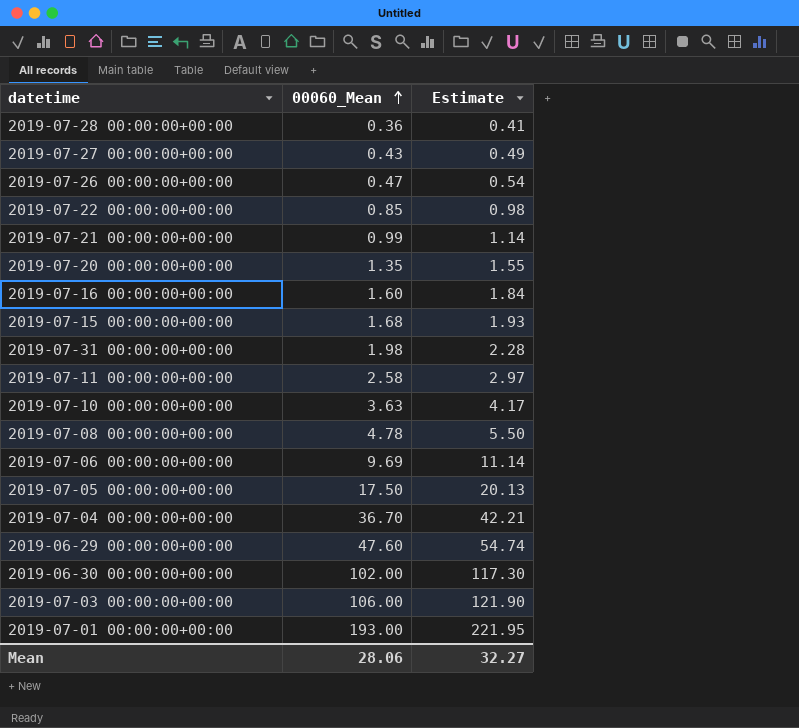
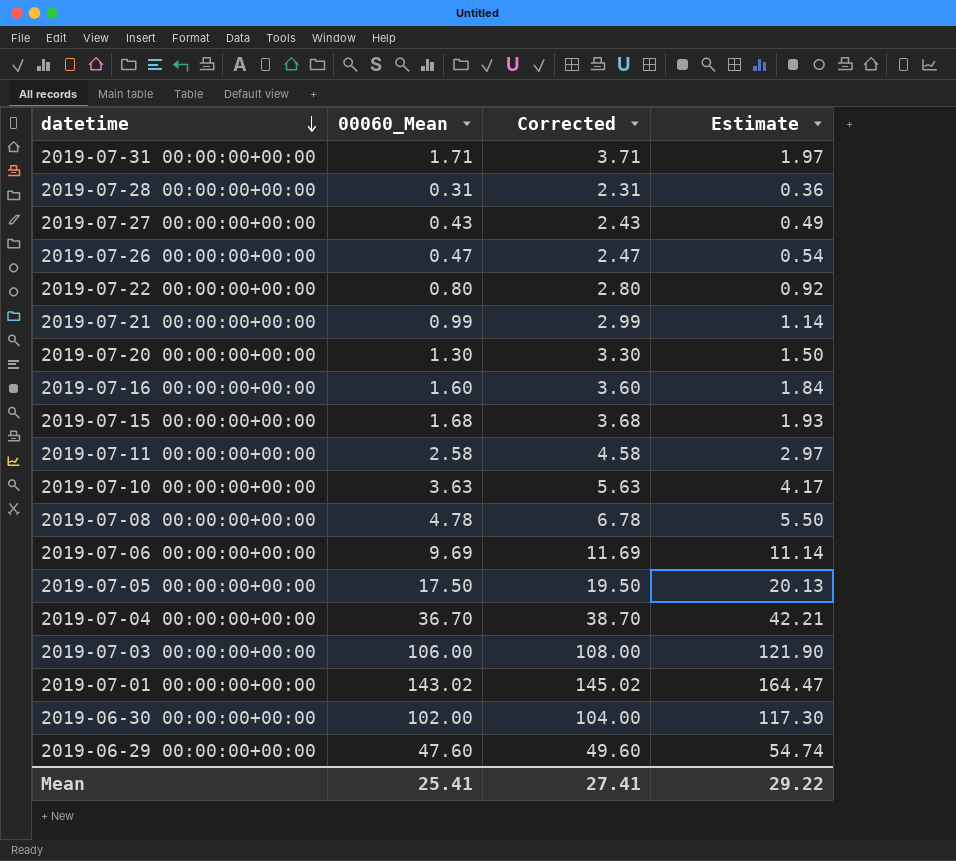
row order: 00060_Mean ascending -> datetime descending
column Corrected | formula: none -> [00060_Mean] + 2
2019-07-31 00:00:00+00:00 | 00060_Mean: 1.98 -> 1.71
2019-07-31 00:00:00+00:00 | Estimate: 2.28 -> 1.97
2019-07-28 00:00:00+00:00 | 00060_Mean: 0.36 -> 0.31
2019-07-28 00:00:00+00:00 | Estimate: 0.41 -> 0.36
2019-07-22 00:00:00+00:00 | 00060_Mean: 0.85 -> 0.80
2019-07-22 00:00:00+00:00 | Estimate: 0.98 -> 0.92
2019-07-20 00:00:00+00:00 | 00060_Mean: 1.35 -> 1.30
2019-07-20 00:00:00+00:00 | Estimate: 1.55 -> 1.50
2019-07-01 00:00:00+00:00 | 00060_Mean: 193.00 -> 143.02
2019-07-01 00:00:00+00:00 | Estimate: 221.95 -> 164.47
Mean | 00060_Mean: 28.06 -> 25.41
Mean | Estimate: 32.27 -> 29.22

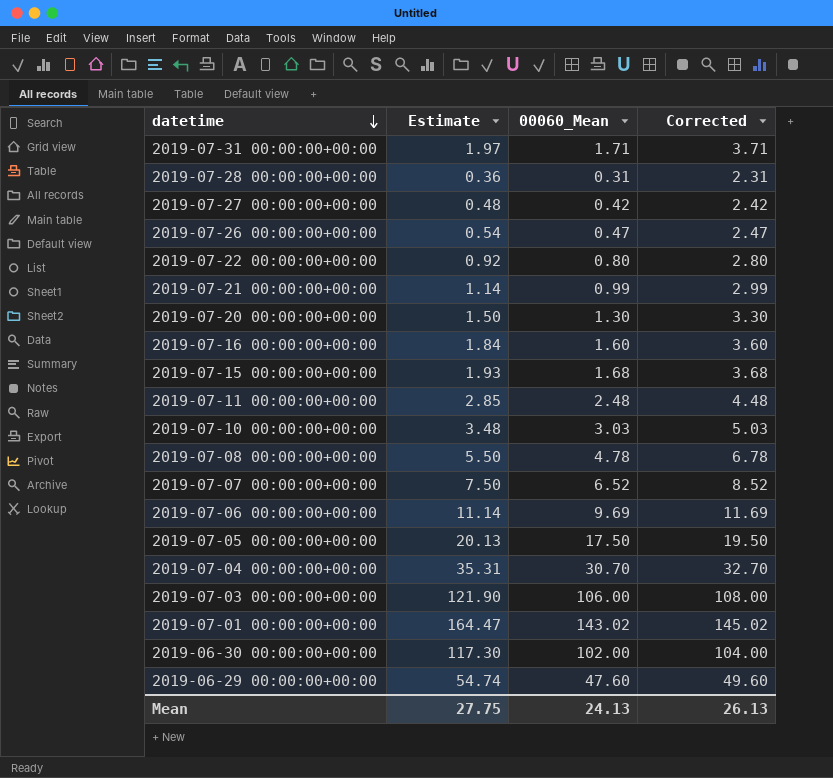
column Estimate | position: 4 -> 2
2019-07-27 00:00:00+00:00 | Estimate: 0.49 -> 0.48
2019-07-27 00:00:00+00:00 | 00060_Mean: 0.43 -> 0.42
2019-07-27 00:00:00+00:00 | Corrected: 2.43 -> 2.42
2019-07-11 00:00:00+00:00 | Estimate: 2.97 -> 2.85
2019-07-11 00:00:00+00:00 | 00060_Mean: 2.58 -> 2.48
2019-07-11 00:00:00+00:00 | Corrected: 4.58 -> 4.48
2019-07-10 00:00:00+00:00 | Estimate: 4.17 -> 3.48
2019-07-10 00:00:00+00:00 | 00060_Mean: 3.63 -> 3.03
2019-07-10 00:00:00+00:00 | Corrected: 5.63 -> 5.03
row 2019-07-07 00:00:00+00:00: none -> 7.50 | 6.52 | 8.52
2019-07-04 00:00:00+00:00 | Estimate: 42.21 -> 35.31
2019-07-04 00:00:00+00:00 | 00060_Mean: 36.70 -> 30.70
2019-07-04 00:00:00+00:00 | Corrected: 38.70 -> 32.70
Mean | Estimate: 29.22 -> 27.75
Mean | 00060_Mean: 25.41 -> 24.13
Mean | Corrected: 27.41 -> 26.13

